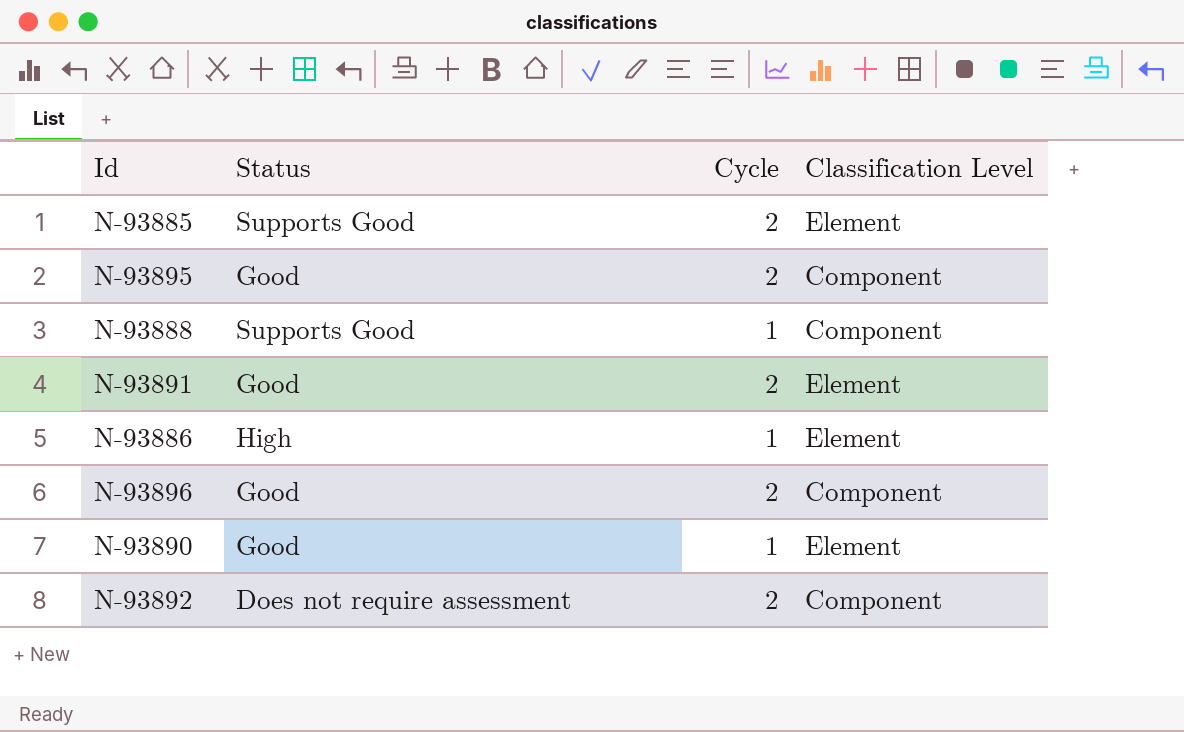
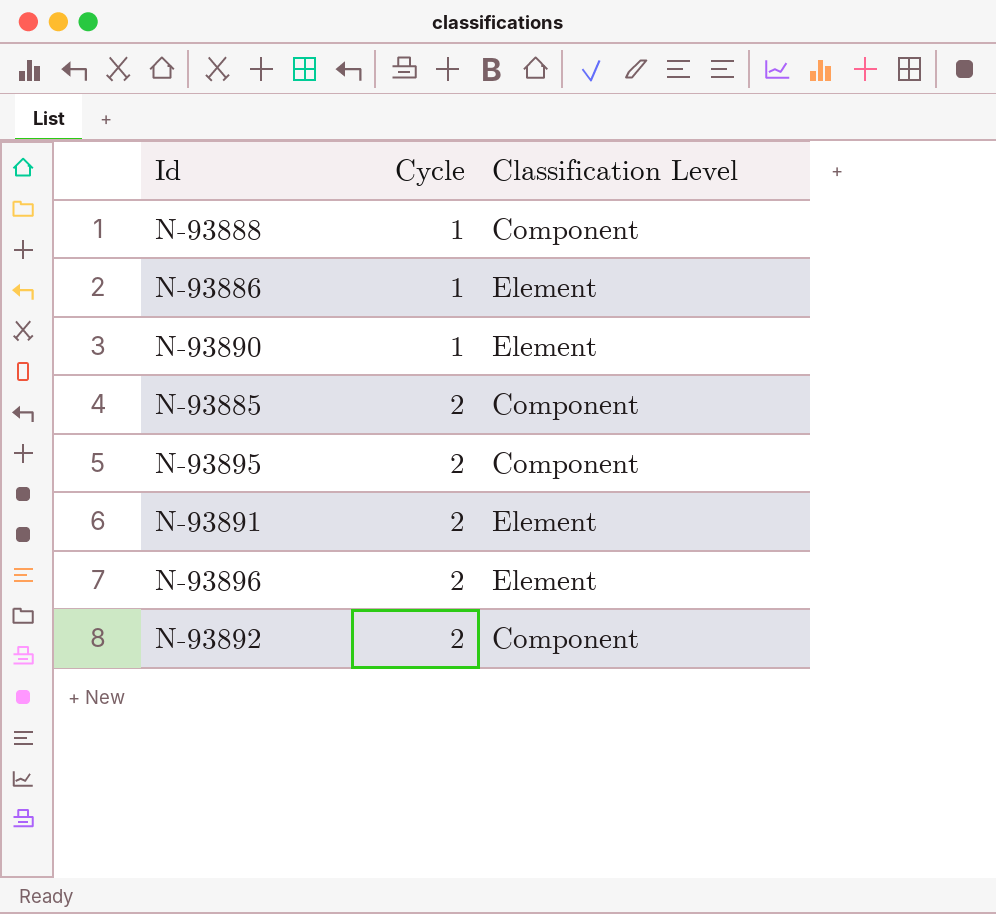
row order: none -> Cycle ascending
column Status | position: 2 -> none
N-93885 | Classification Level: Element -> Component
N-93896 | Classification Level: Component -> Element

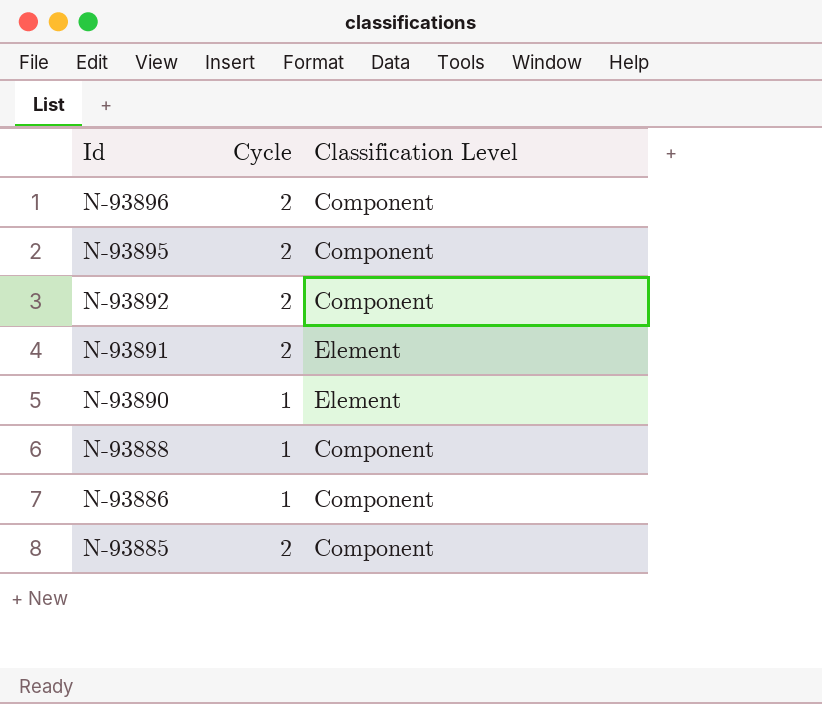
row order: Cycle ascending -> Id descending
N-93896 | Classification Level: Element -> Component
N-93886 | Classification Level: Element -> Component

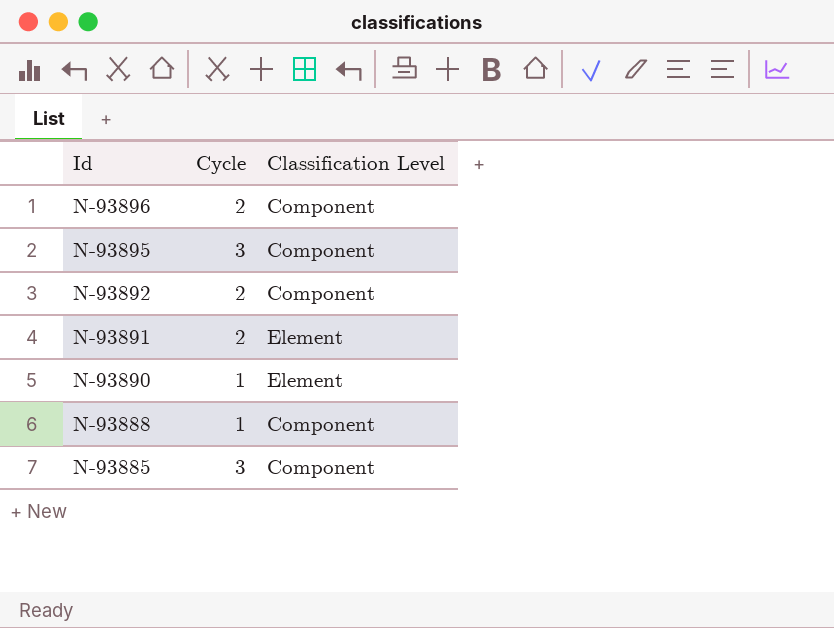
row N-93886: 1 | Component -> none
N-93895 | Cycle: 2 -> 3
N-93885 | Cycle: 2 -> 3

